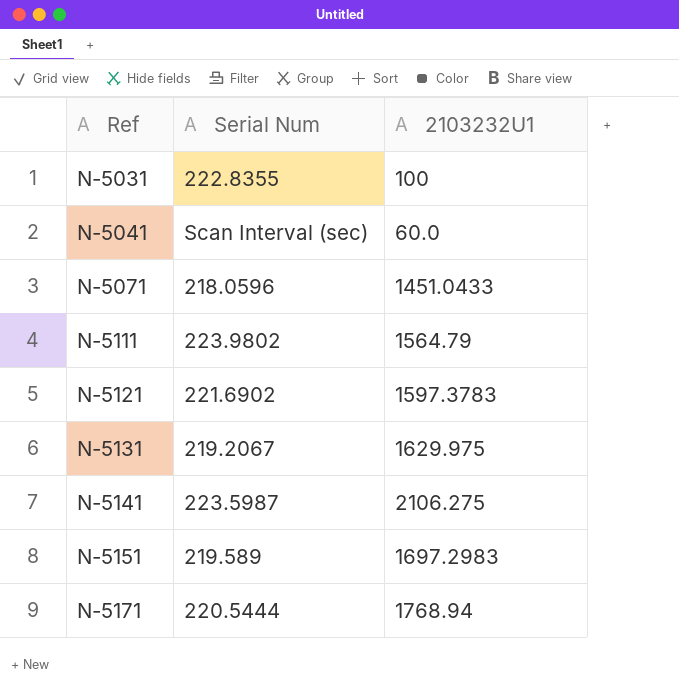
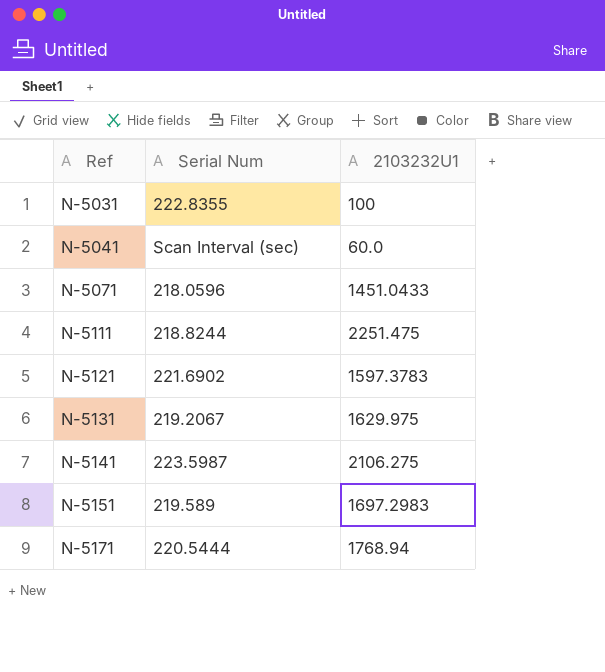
N-5111 | Serial Num: 223.9802 -> 218.8244
N-5111 | 2103232U1: 1564.79 -> 2251.475

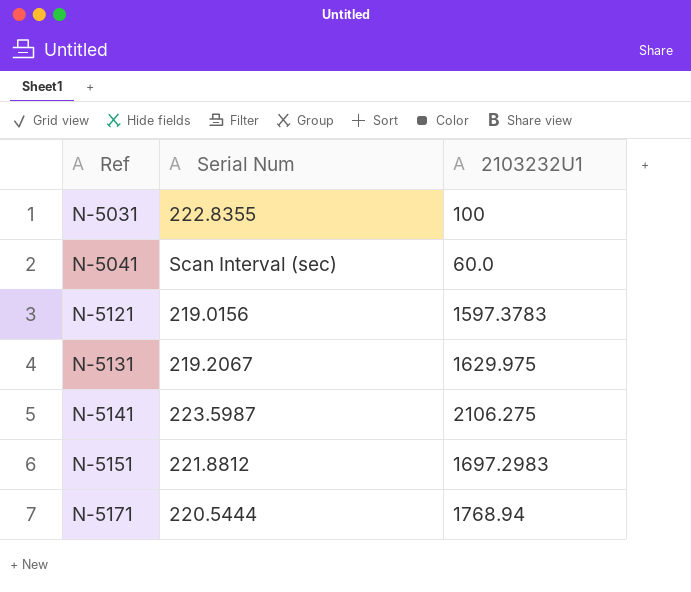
row N-5071: 218.0596 | 1451.0433 -> none
row N-5111: 218.8244 | 2251.475 -> none
N-5121 | Serial Num: 221.6902 -> 219.0156
N-5151 | Serial Num: 219.589 -> 221.8812

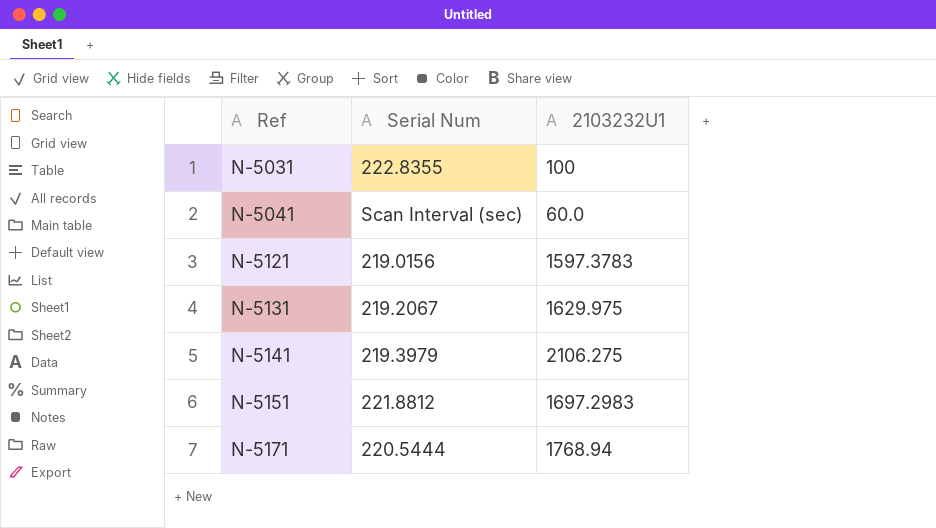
N-5141 | Serial Num: 223.5987 -> 219.3979

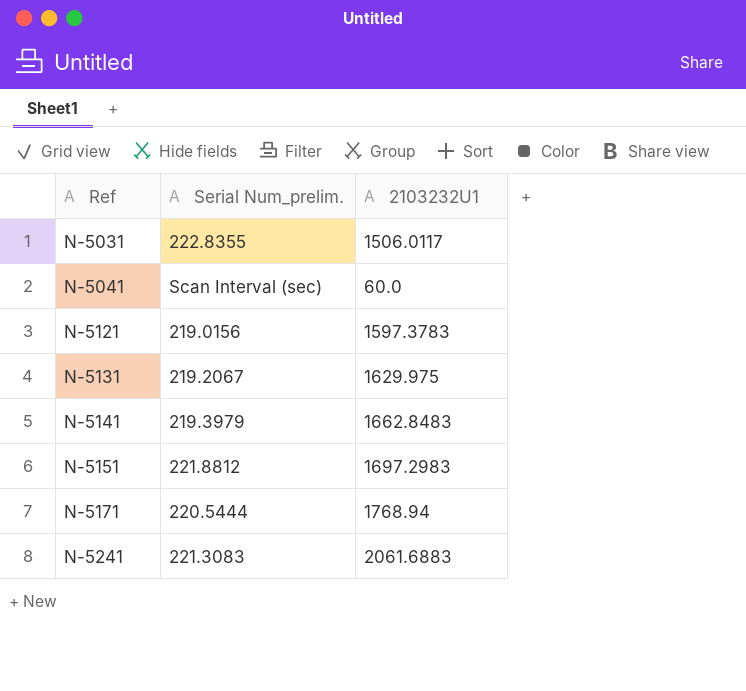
column name: Serial Num -> Serial Num_prelim.
N-5031 | 2103232U1: 100 -> 1506.0117
N-5141 | 2103232U1: 2106.275 -> 1662.8483
row N-5241: none -> 221.3083 | 2061.6883

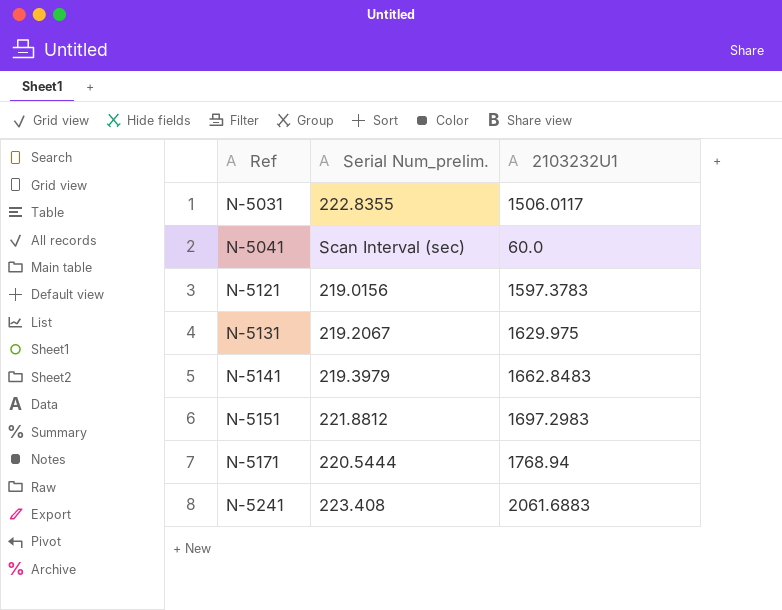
N-5241 | Serial Num_prelim.: 221.3083 -> 223.408

